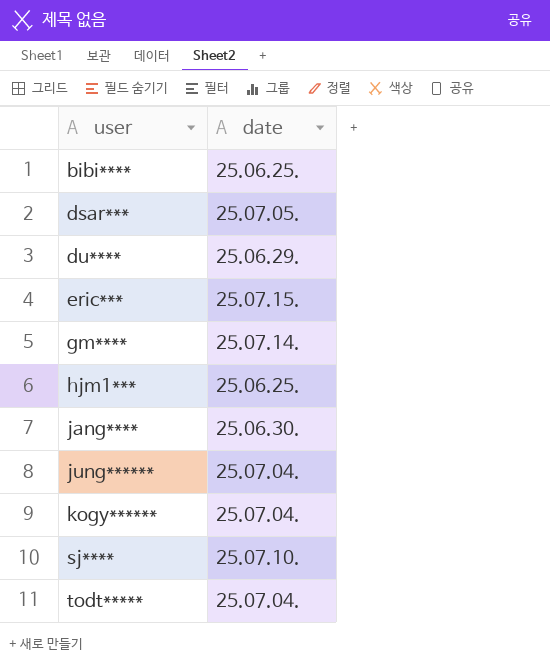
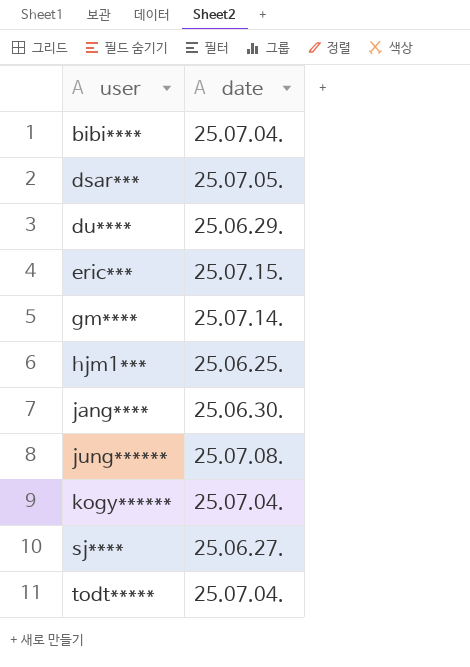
bibi**** | date: 25.06.25. -> 25.07.04.
jung****** | date: 25.07.04. -> 25.07.08.
sj**** | date: 25.07.10. -> 25.06.27.

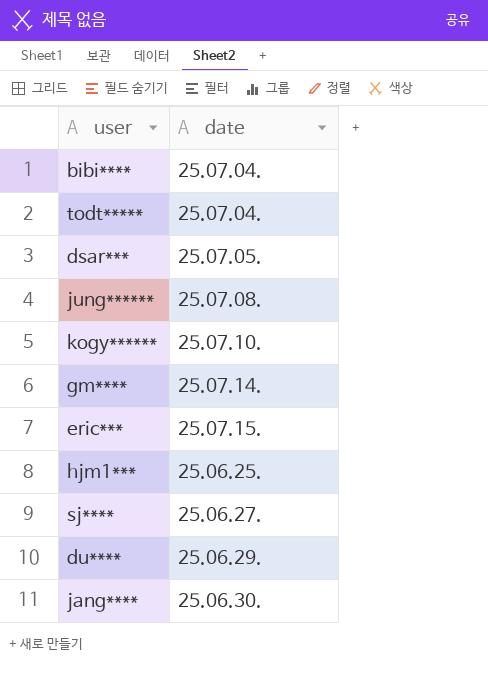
row order: user ascending -> date ascending
kogy****** | date: 25.07.04. -> 25.07.10.

